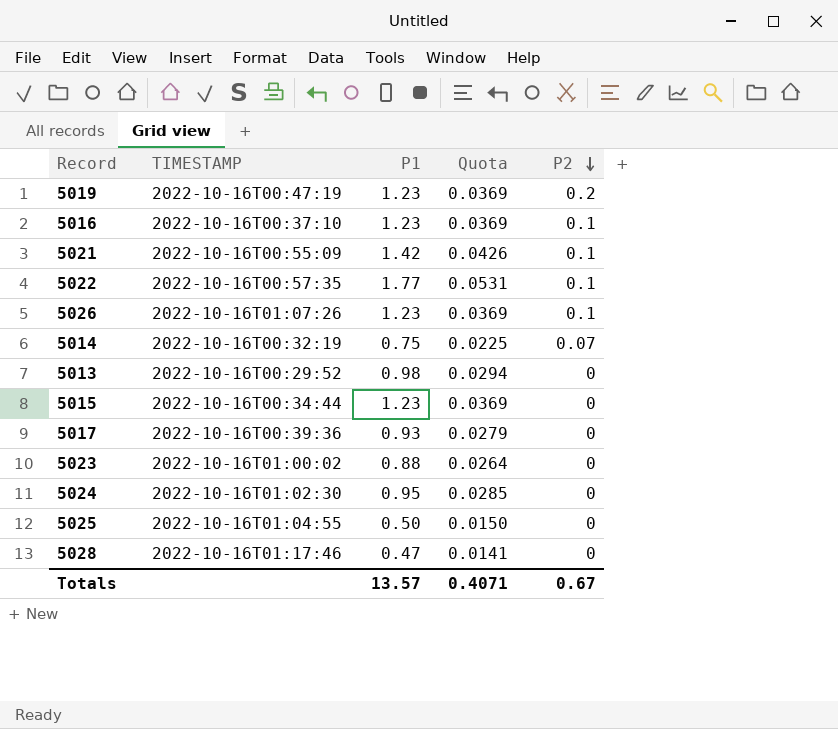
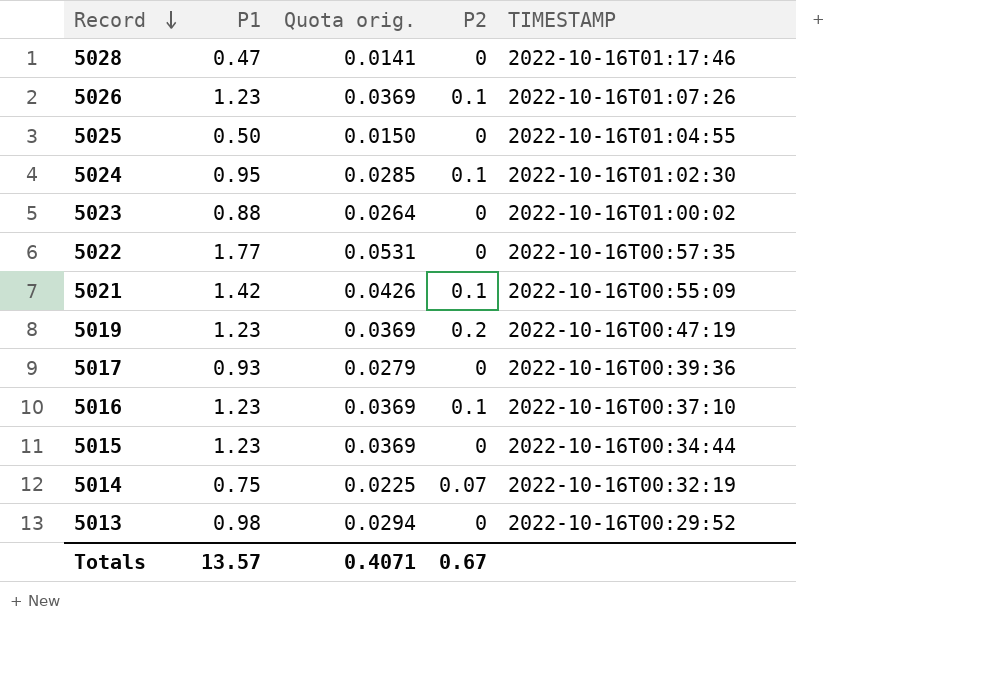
row order: P2 descending -> Record descending
column name: Quota -> Quota orig.
column TIMESTAMP | position: 2 -> 5
5024 | P2: 0 -> 0.1
5022 | P2: 0.1 -> 0

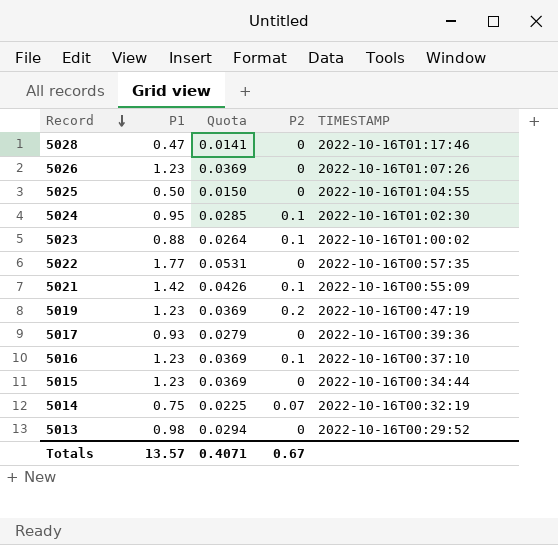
column name: Quota orig. -> Quota
5026 | P2: 0.1 -> 0
5023 | P2: 0 -> 0.1

